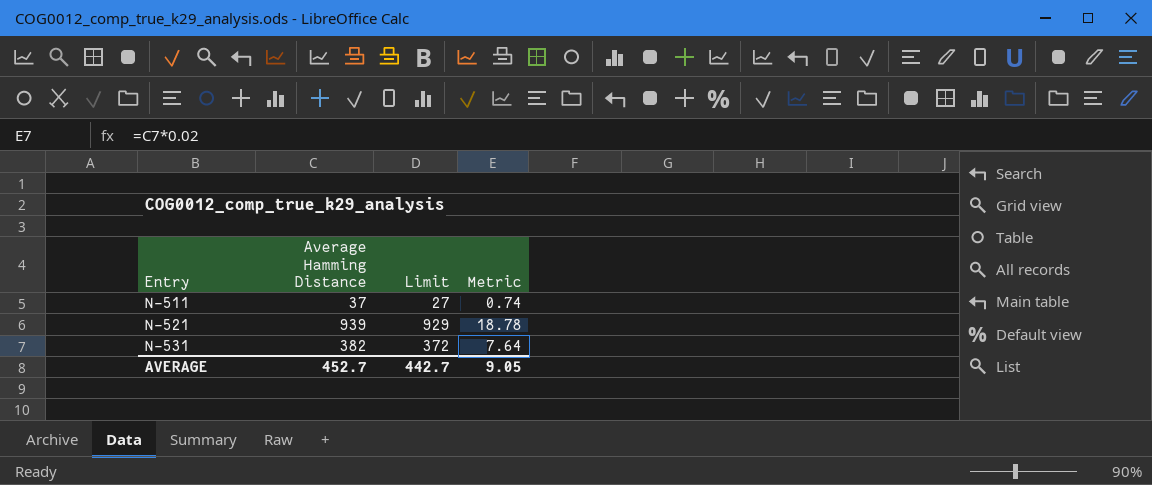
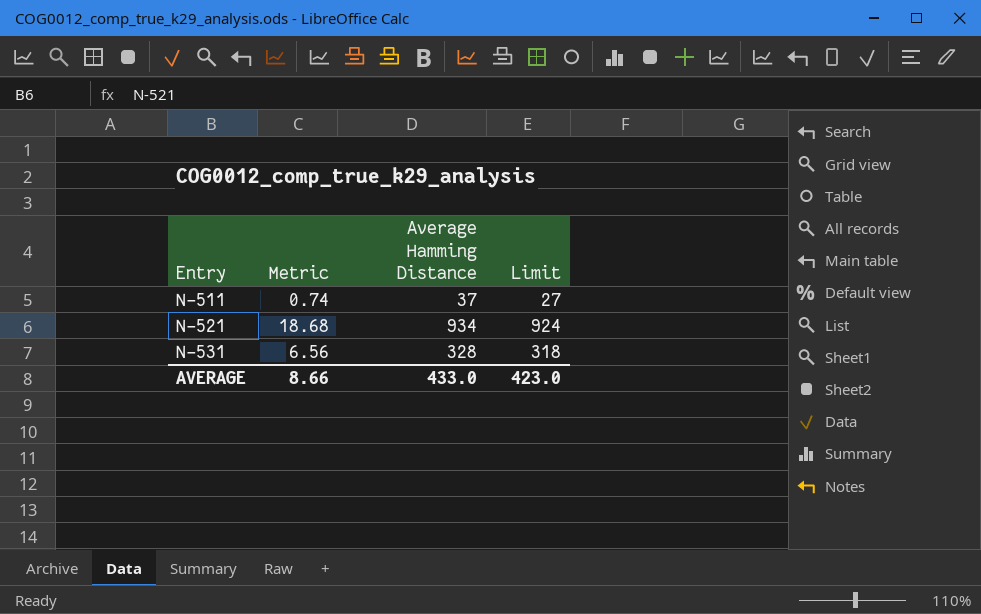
column Metric | position: 4 -> 2
N-521 | Metric: 18.78 -> 18.68
N-521 | Average Hamming Distance: 939 -> 934
N-521 | Limit: 929 -> 924
N-531 | Metric: 7.64 -> 6.56
N-531 | Average Hamming Distance: 382 -> 328
N-531 | Limit: 372 -> 318
AVERAGE | Metric: 9.05 -> 8.66
AVERAGE | Average Hamming Distance: 452.7 -> 433.0
AVERAGE | Limit: 442.7 -> 423.0

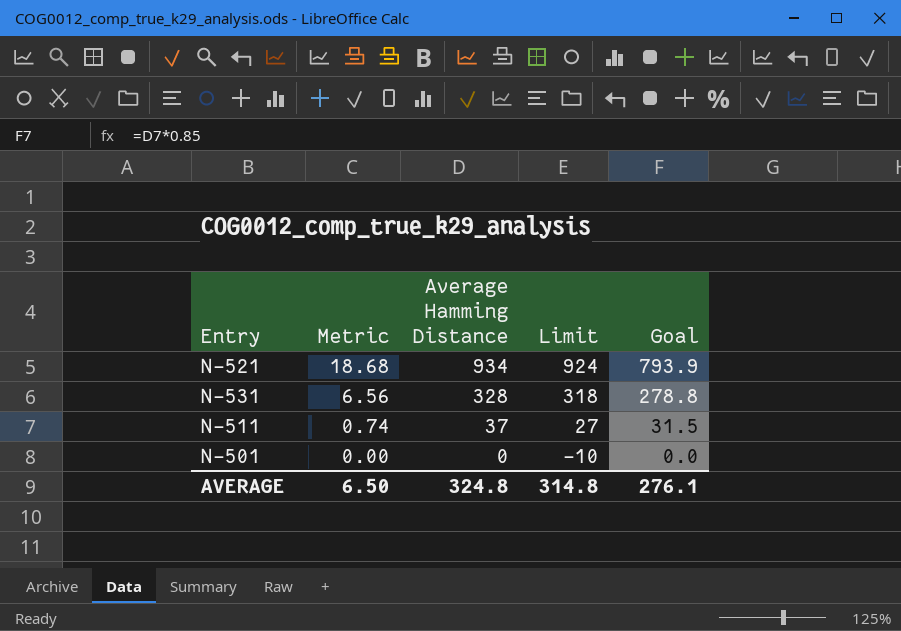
row order: Entry ascending -> Metric descending
column Goal | formula: none -> [Average Hamming Distance] * 0.85
row N-501: none -> 0.00 | 0 | -10 | 0.0
AVERAGE | Metric: 8.66 -> 6.50
AVERAGE | Average Hamming Distance: 433.0 -> 324.8
AVERAGE | Limit: 423.0 -> 314.8

